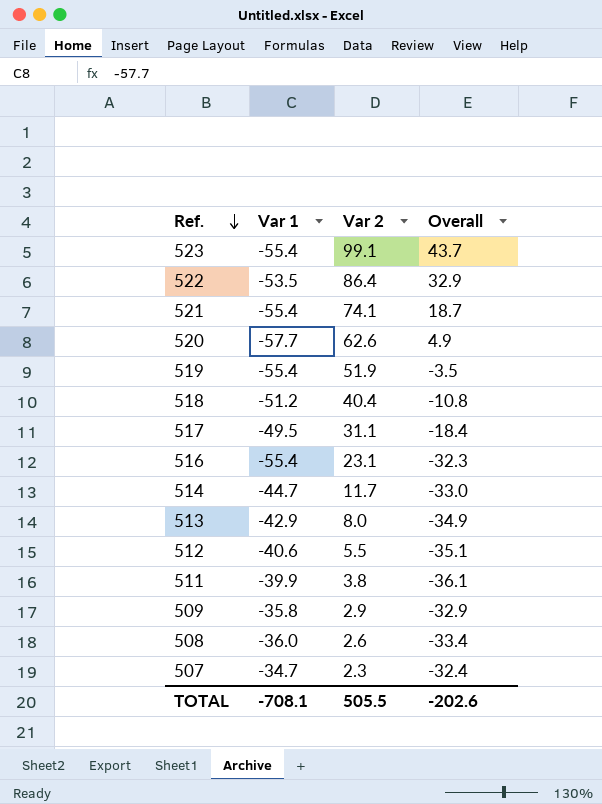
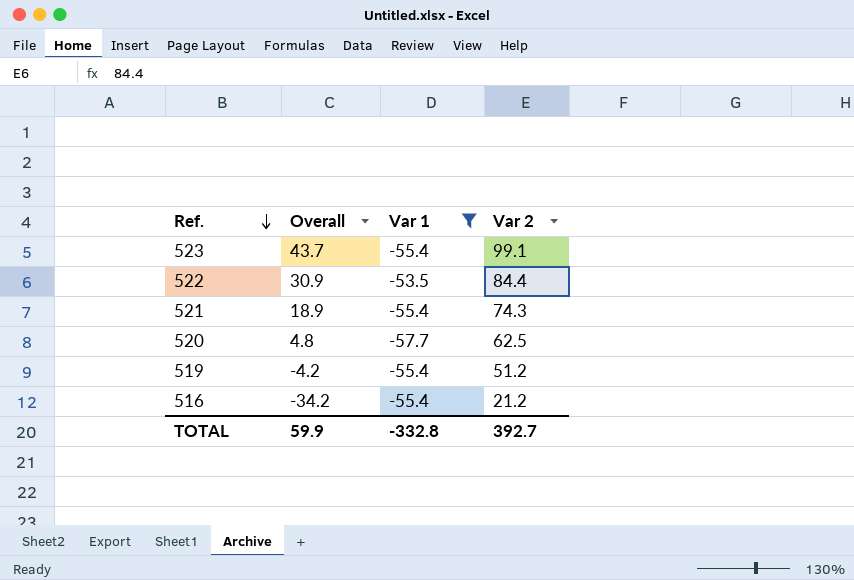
filter: none -> Var 1 <= -53.5
column Overall | position: 4 -> 2
522 | Overall: 32.9 -> 30.9
522 | Var 2: 86.4 -> 84.4
521 | Overall: 18.7 -> 18.9
521 | Var 2: 74.1 -> 74.3
520 | Overall: 4.9 -> 4.8
520 | Var 2: 62.6 -> 62.5
519 | Overall: -3.5 -> -4.2
519 | Var 2: 51.9 -> 51.2
516 | Overall: -32.3 -> -34.2
516 | Var 2: 23.1 -> 21.2
TOTAL | Overall: -202.6 -> 59.9
TOTAL | Var 1: -708.1 -> -332.8
TOTAL | Var 2: 505.5 -> 392.7

